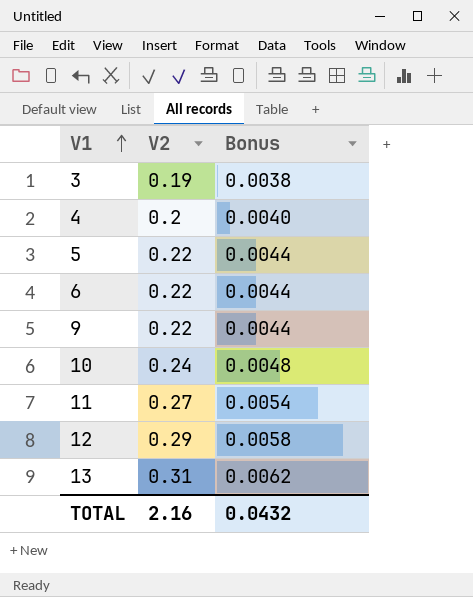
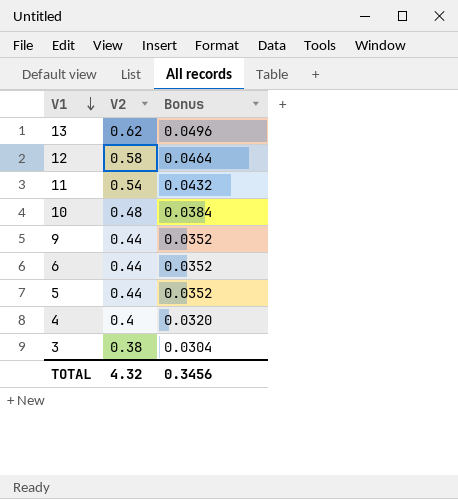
row order: V1 ascending -> V1 descending
column Bonus | formula: [V2] * 0.02 -> [V2] * 0.08
13 | V2: 0.31 -> 0.62
12 | V2: 0.29 -> 0.58
11 | V2: 0.27 -> 0.54
10 | V2: 0.24 -> 0.48
9 | V2: 0.22 -> 0.44
6 | V2: 0.22 -> 0.44
5 | V2: 0.22 -> 0.44
4 | V2: 0.2 -> 0.4
3 | V2: 0.19 -> 0.38
TOTAL | V2: 2.16 -> 4.32
TOTAL | Bonus: 0.0432 -> 0.3456

